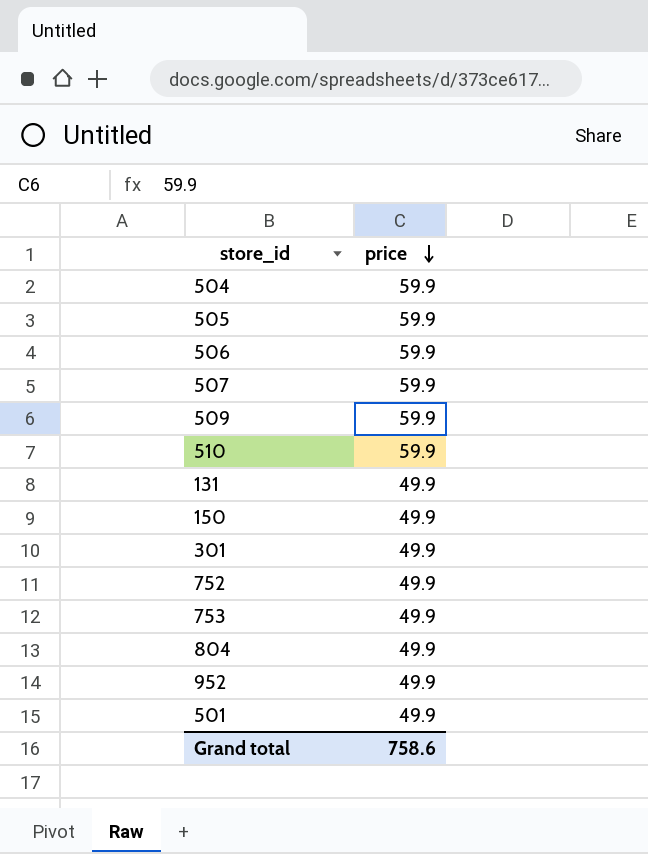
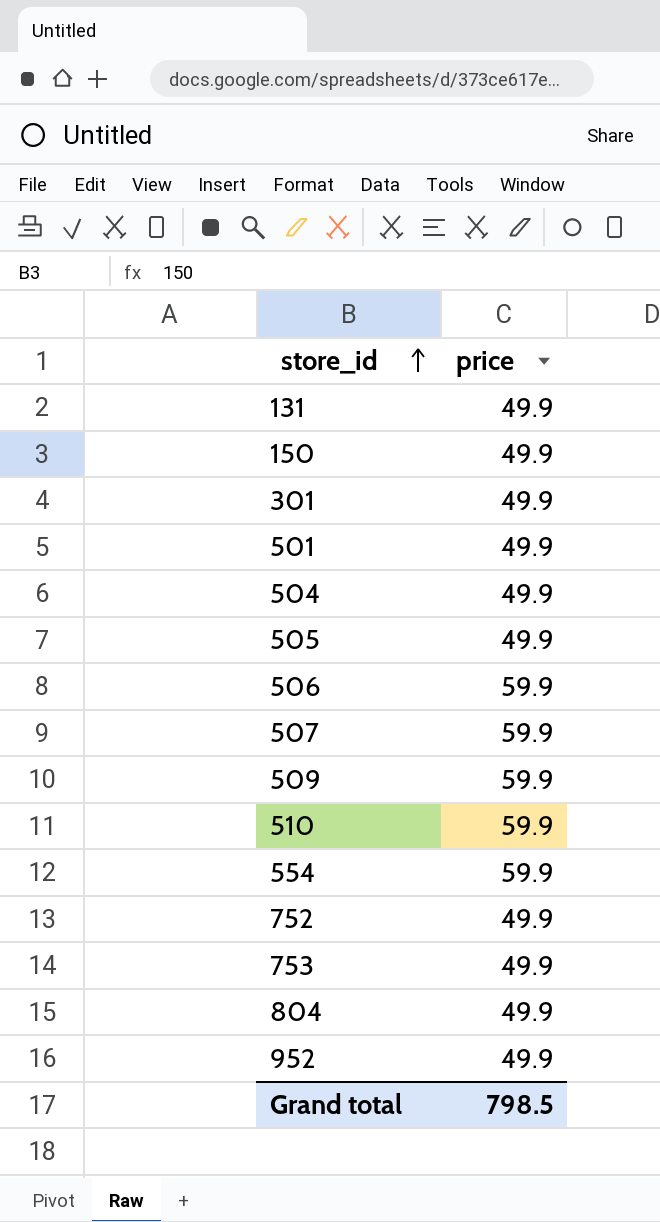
row order: price descending -> store_id ascending
504 | price: 59.9 -> 49.9
505 | price: 59.9 -> 49.9
row 554: none -> 59.9
Grand total | price: 758.6 -> 798.5

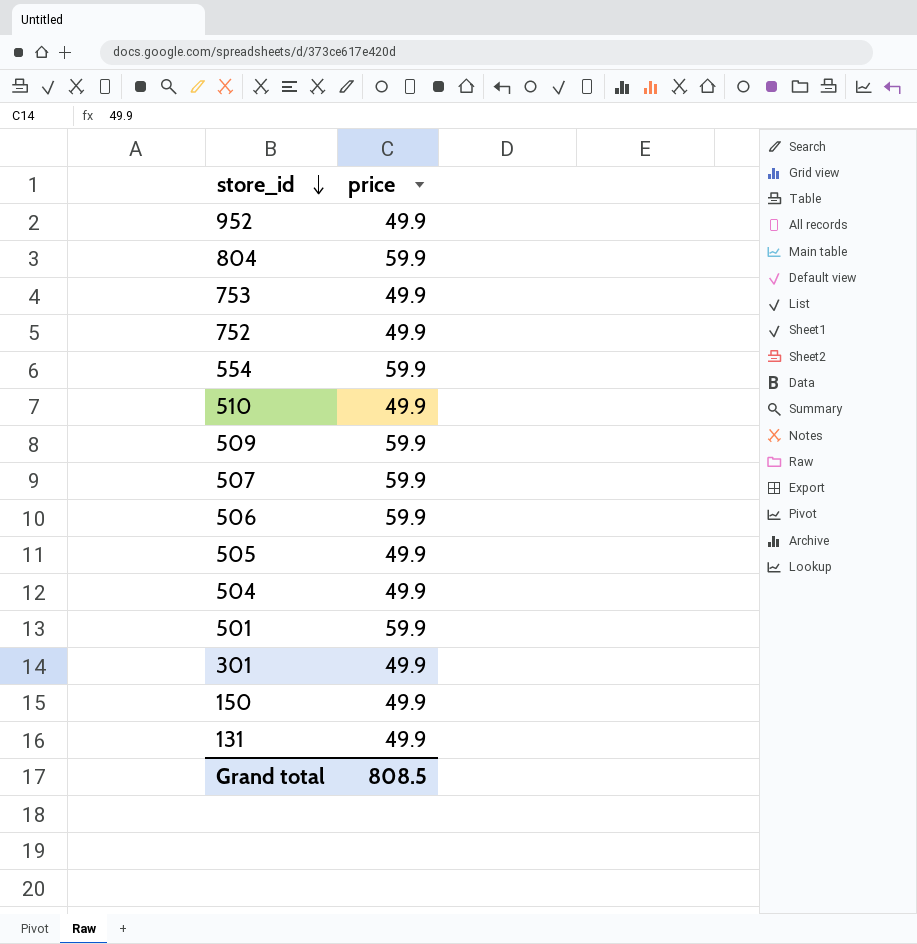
row order: store_id ascending -> store_id descending
804 | price: 49.9 -> 59.9
510 | price: 59.9 -> 49.9
501 | price: 49.9 -> 59.9
Grand total | price: 798.5 -> 808.5

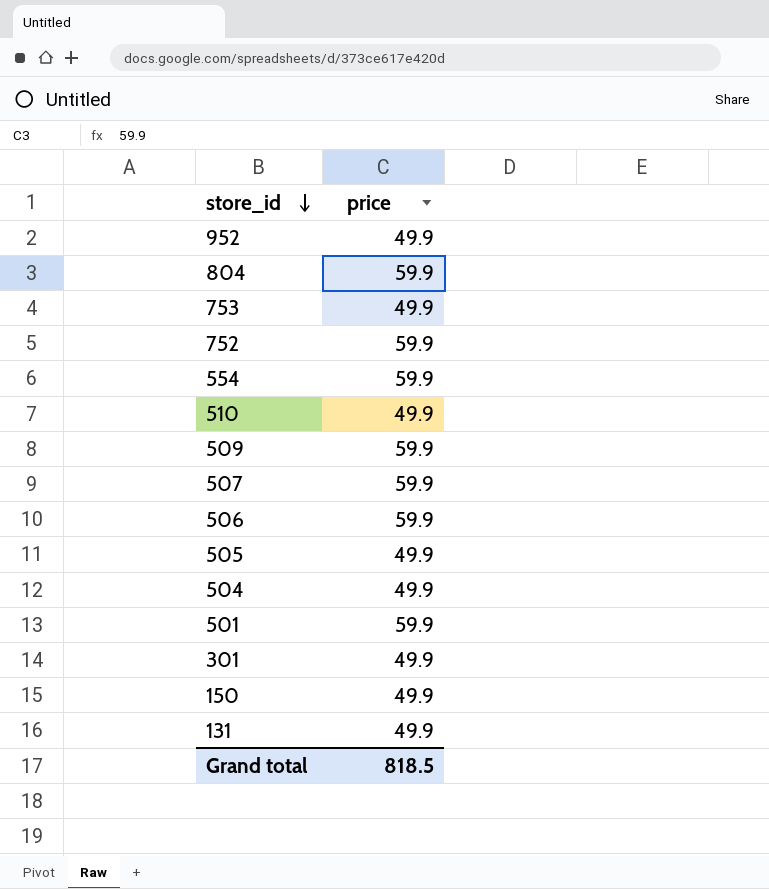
752 | price: 49.9 -> 59.9
Grand total | price: 808.5 -> 818.5

